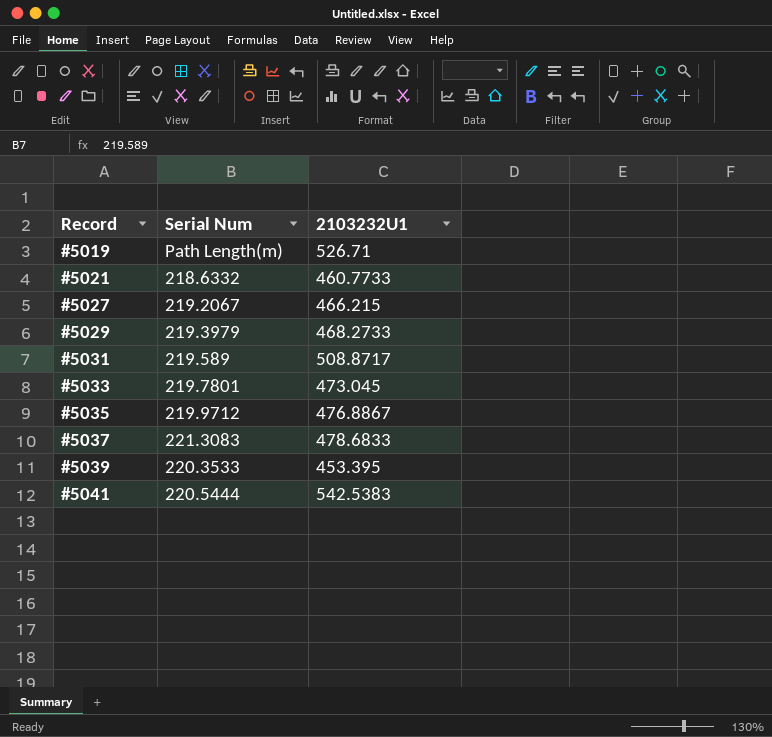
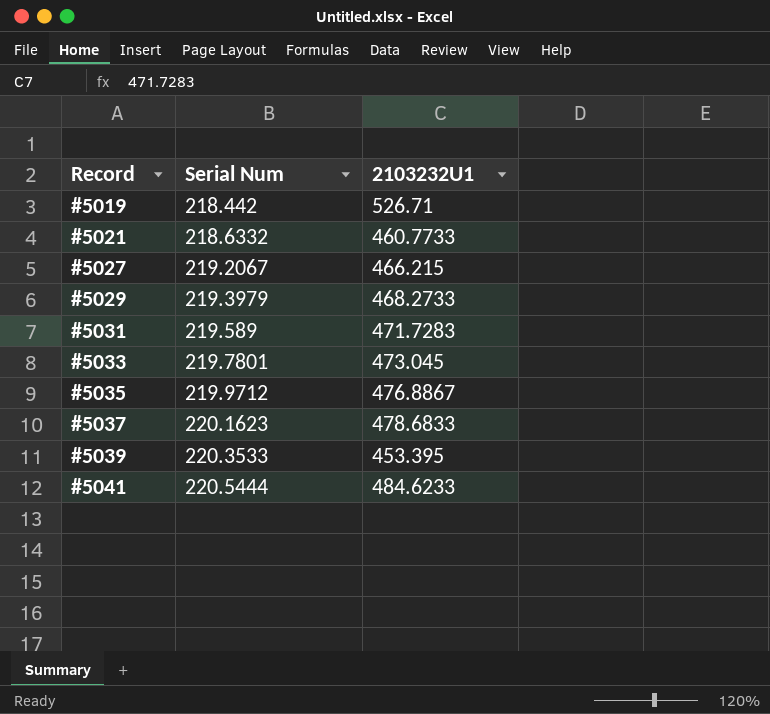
#5019 | Serial Num: Path Length(m) -> 218.442
#5031 | 2103232U1: 508.8717 -> 471.7283
#5037 | Serial Num: 221.3083 -> 220.1623
#5041 | 2103232U1: 542.5383 -> 484.6233

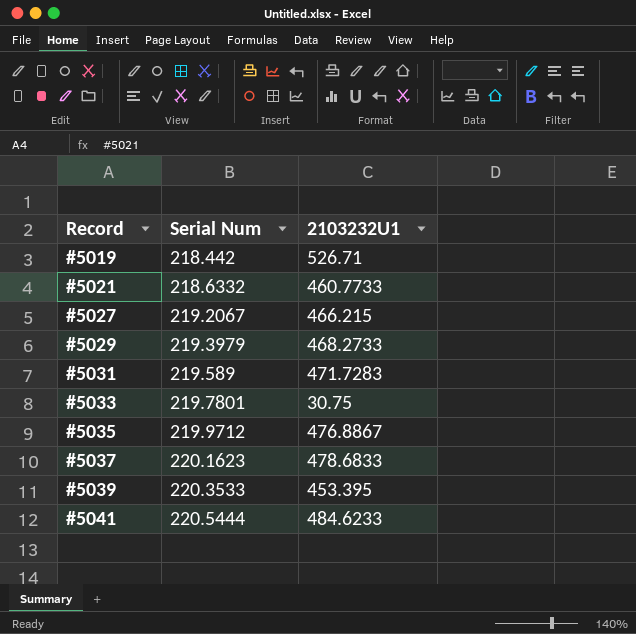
#5033 | 2103232U1: 473.045 -> 30.75

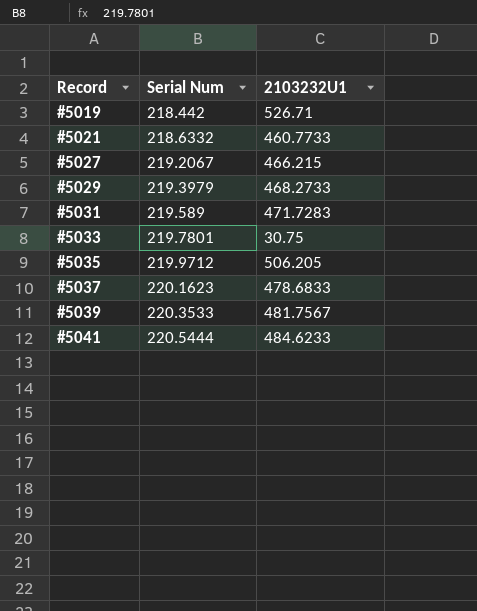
#5035 | 2103232U1: 476.8867 -> 506.205
#5039 | 2103232U1: 453.395 -> 481.7567

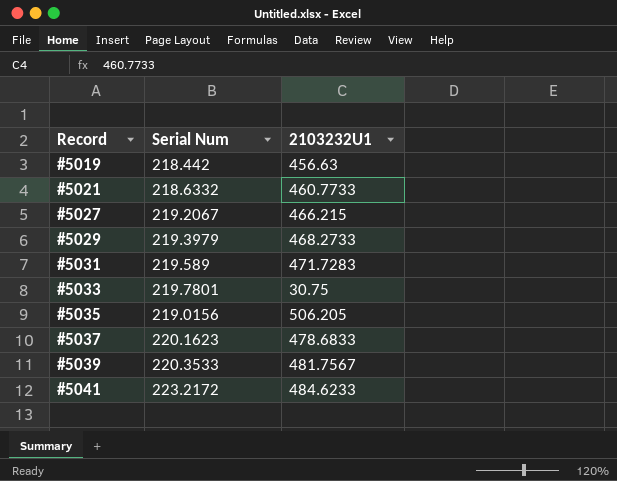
#5019 | 2103232U1: 526.71 -> 456.63
#5035 | Serial Num: 219.9712 -> 219.0156
#5041 | Serial Num: 220.5444 -> 223.2172

